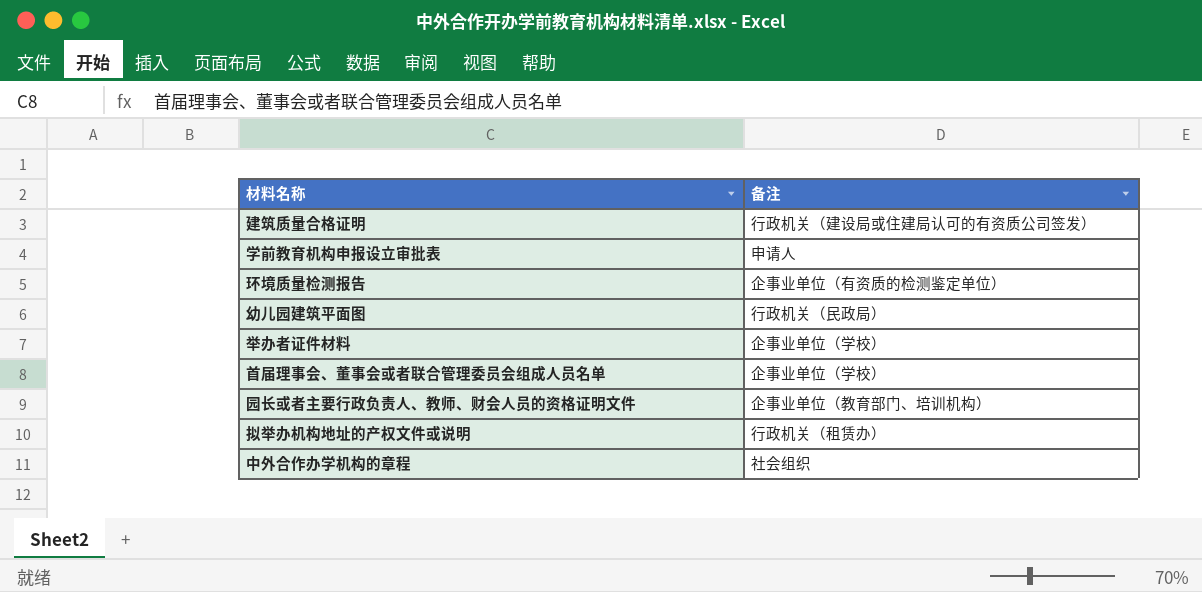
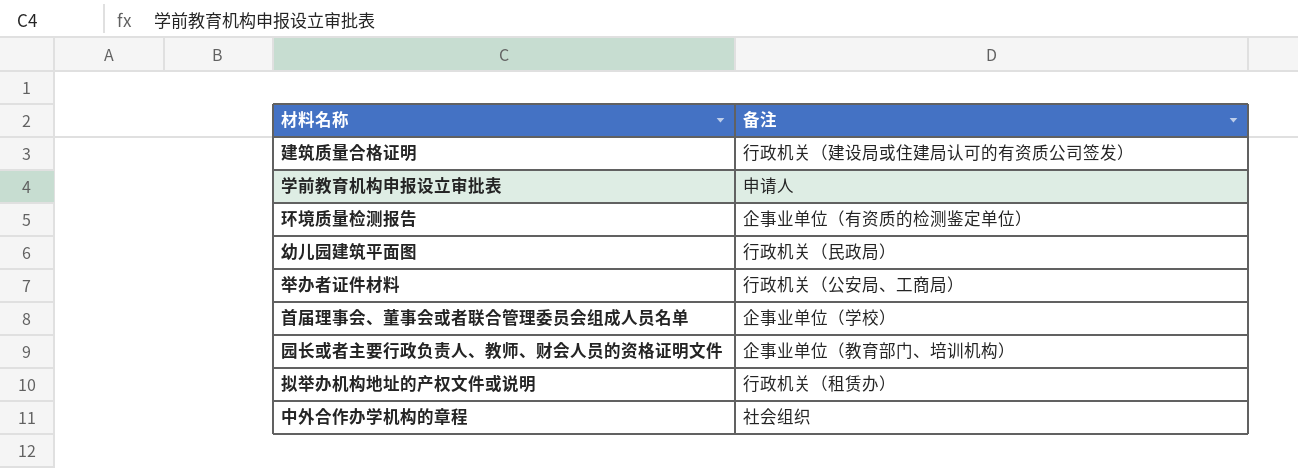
举办者证件材料 | 备注: 企事业单位（学校） -> 行政机关（公安局、工商局）

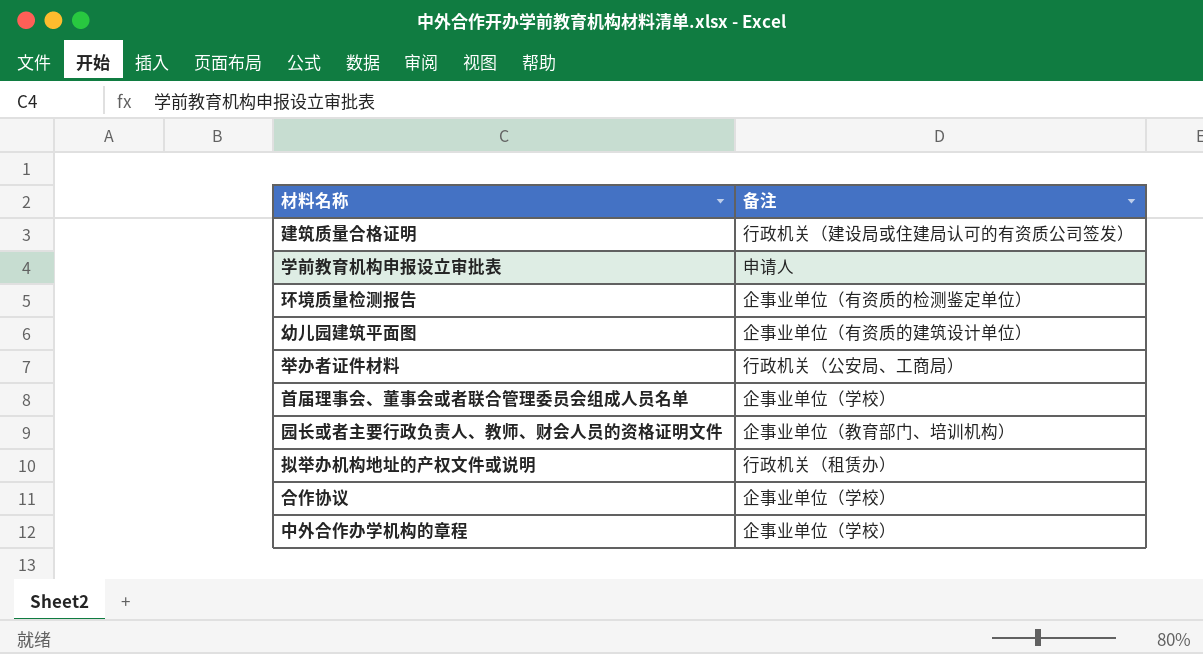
幼儿园建筑平面图 | 备注: 行政机关（民政局） -> 企事业单位（有资质的建筑设计单位）
row 合作协议: none -> 企事业单位（学校）
中外合作办学机构的章程 | 备注: 社会组织 -> 企事业单位（学校）

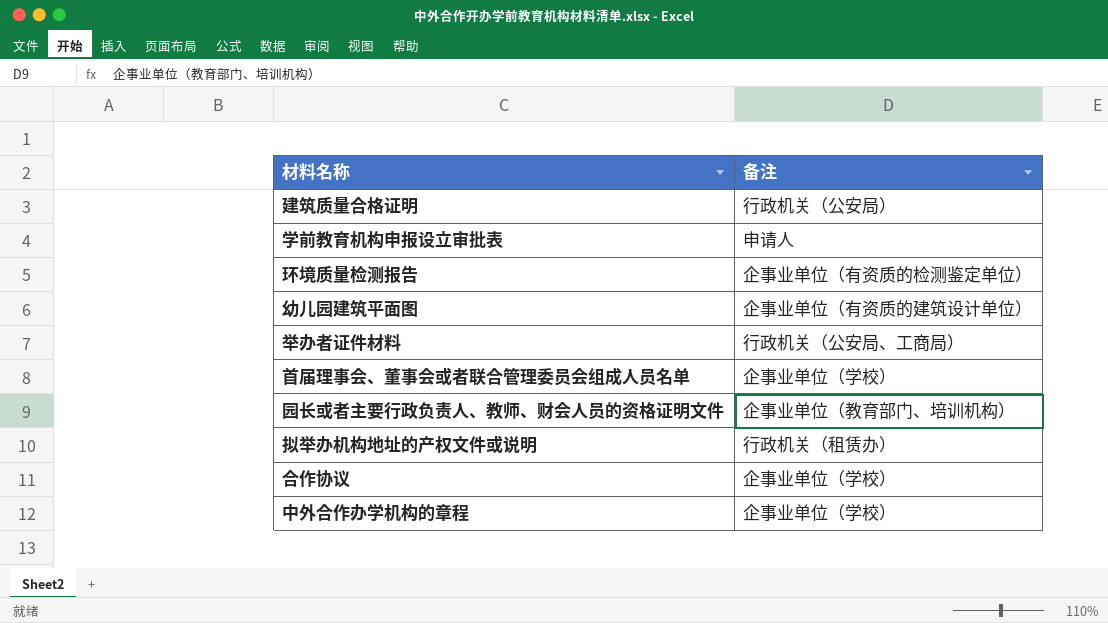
建筑质量合格证明 | 备注: 行政机关（建设局或住建局认可的有资质公司签发） -> 行政机关（公安局）

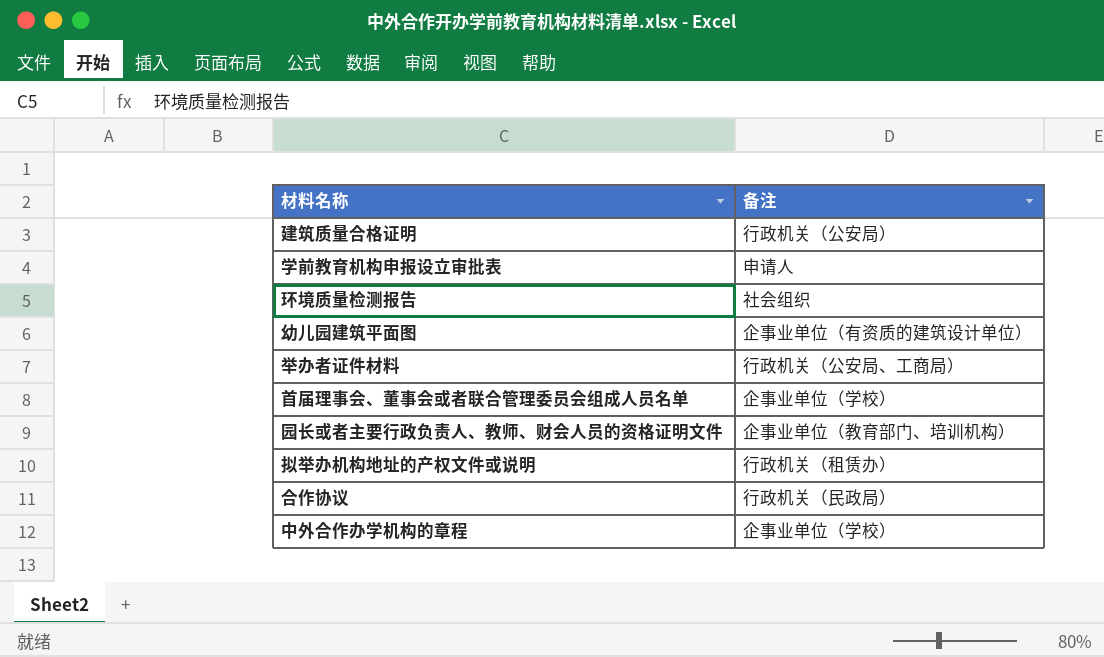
环境质量检测报告 | 备注: 企事业单位（有资质的检测鉴定单位） -> 社会组织
合作协议 | 备注: 企事业单位（学校） -> 行政机关（民政局）

